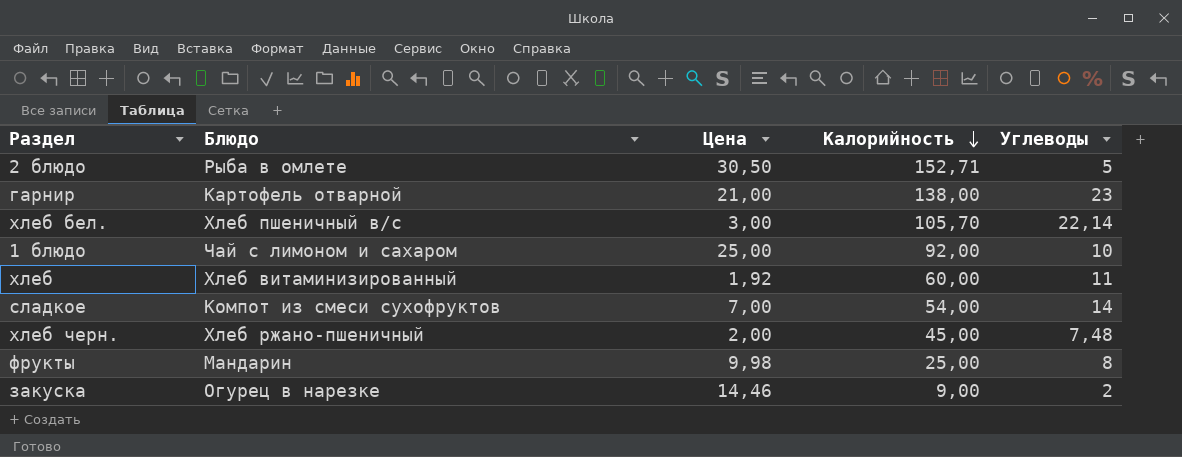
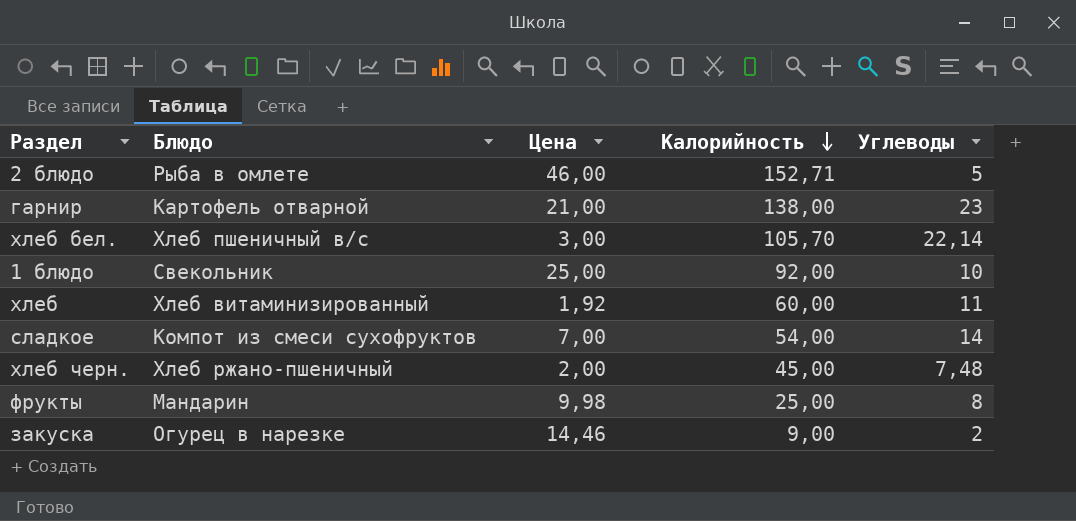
2 блюдо | Цена: 30,50 -> 46,00
1 блюдо | Блюдо: Чай с лимоном и сахаром -> Свекольник

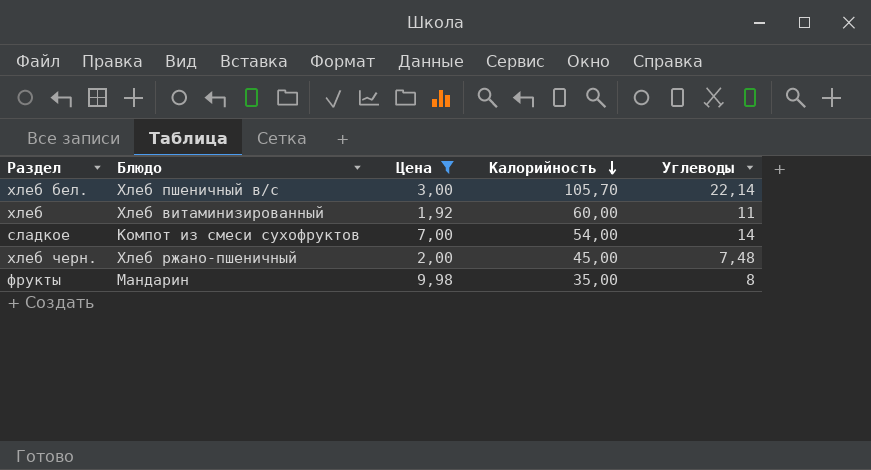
filter: none -> Цена <= 9,98
фрукты | Калорийность: 25,00 -> 35,00

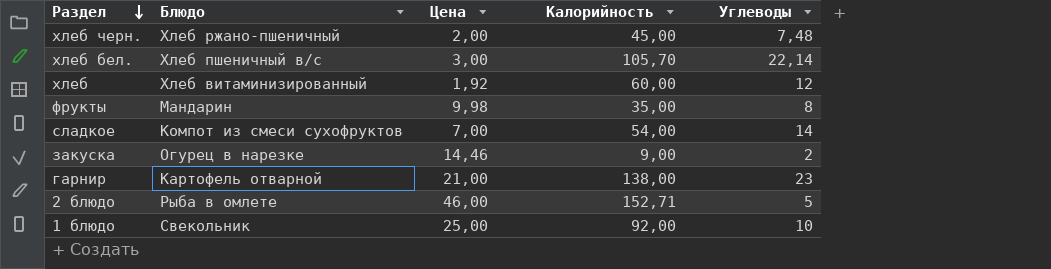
filter: Цена <= 9,98 -> none
row order: Калорийность descending -> Раздел descending
хлеб | Углеводы: 11 -> 12

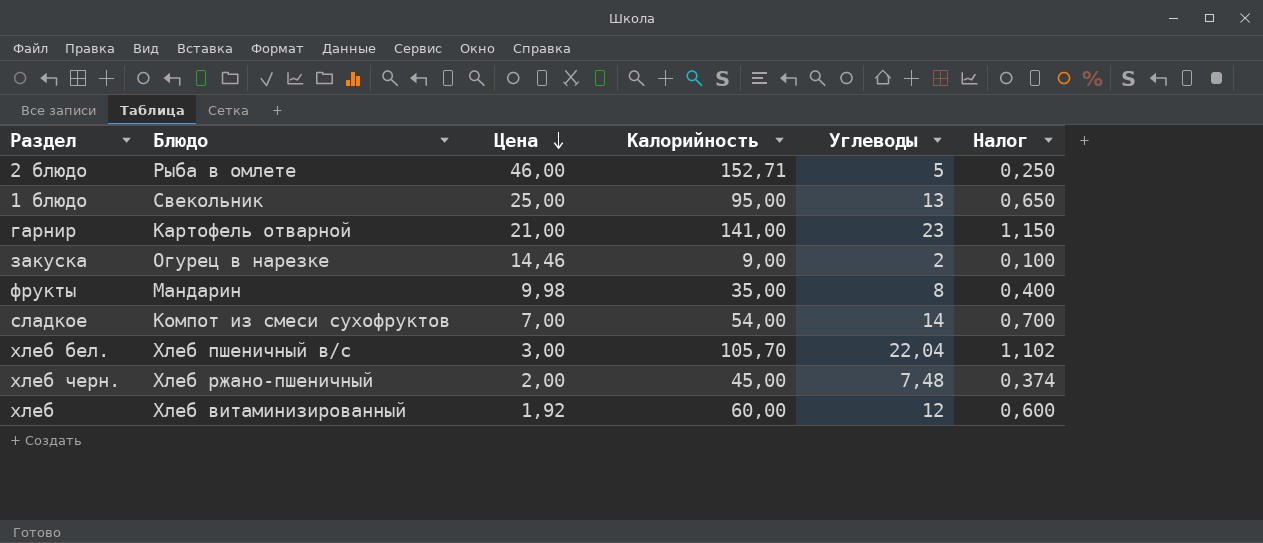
row order: Раздел descending -> Цена descending
column Налог | formula: none -> [Углеводы] * 0,05
1 блюдо | Калорийность: 92,00 -> 95,00
1 блюдо | Углеводы: 10 -> 13
гарнир | Калорийность: 138,00 -> 141,00
хлеб бел. | Углеводы: 22,14 -> 22,04

